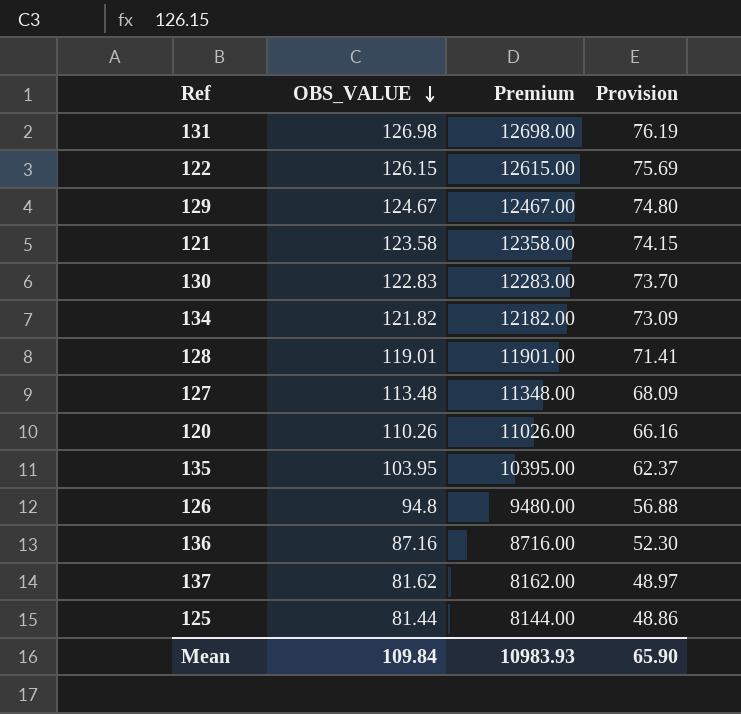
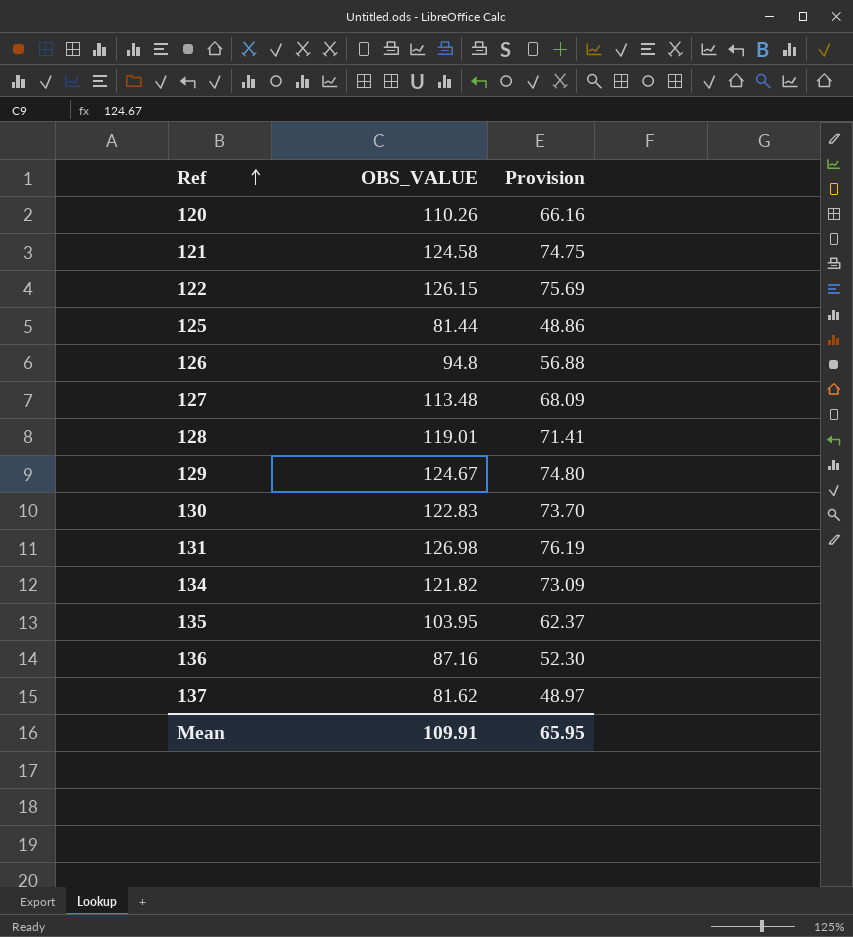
row order: OBS_VALUE descending -> Ref ascending
column Premium | formula: [OBS_VALUE] * 100 -> none
121 | OBS_VALUE: 123.58 -> 124.58
121 | Provision: 74.15 -> 74.75
Mean | OBS_VALUE: 109.84 -> 109.91
Mean | Provision: 65.90 -> 65.95

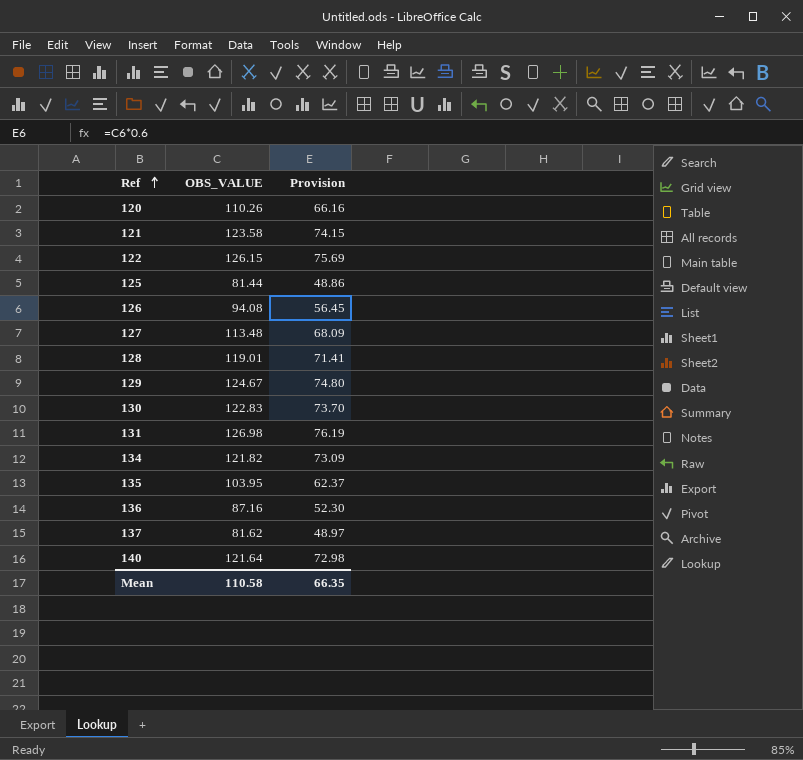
121 | OBS_VALUE: 124.58 -> 123.58
121 | Provision: 74.75 -> 74.15
126 | OBS_VALUE: 94.8 -> 94.08
126 | Provision: 56.88 -> 56.45
row 140: none -> 121.64 | 72.98
Mean | OBS_VALUE: 109.91 -> 110.58
Mean | Provision: 65.95 -> 66.35

